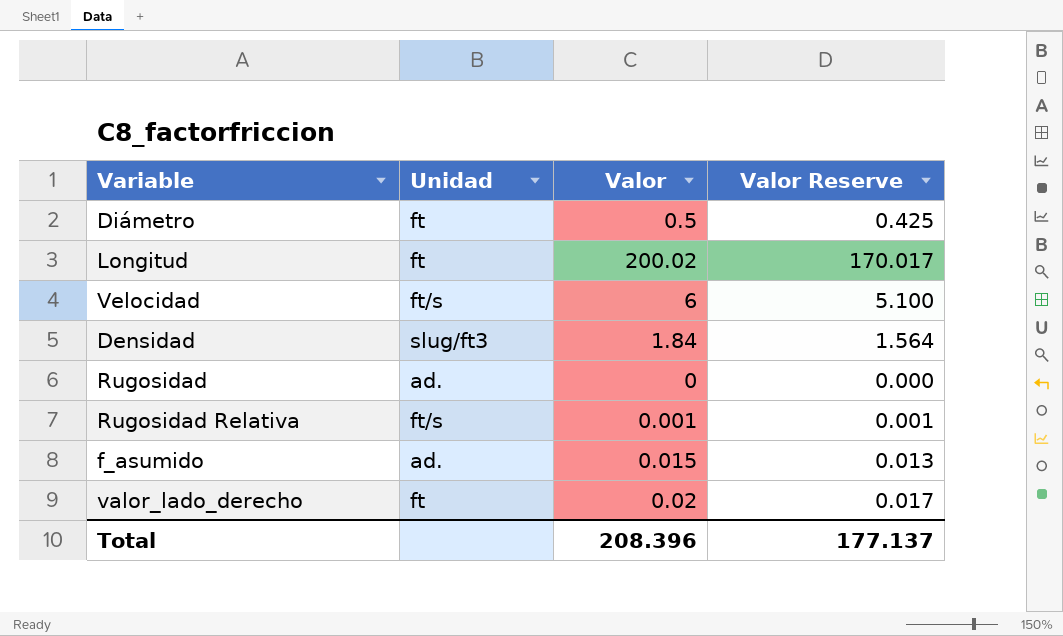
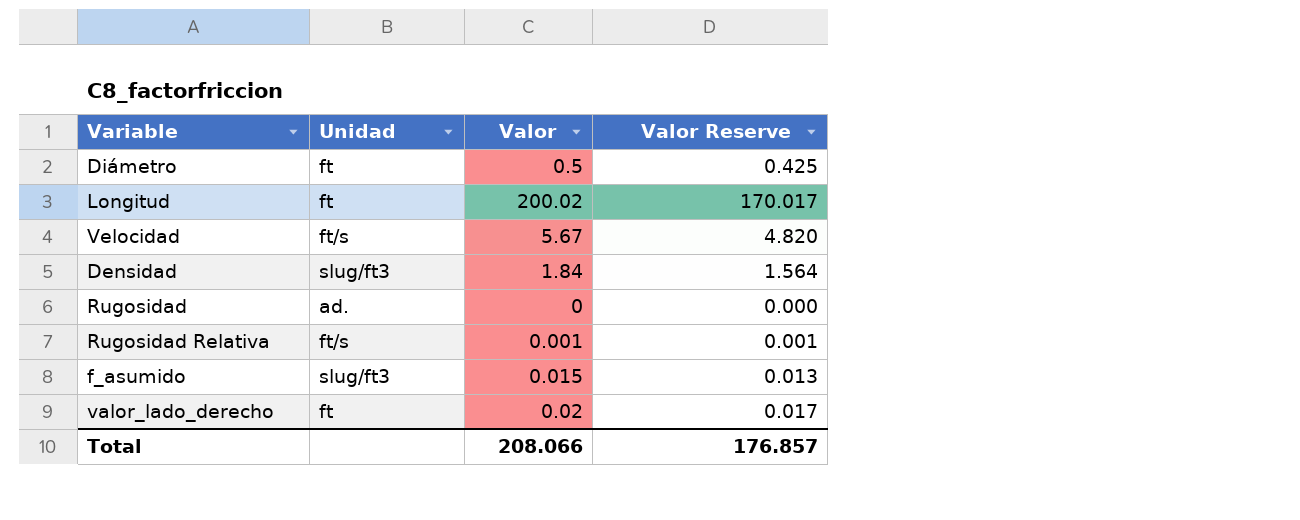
Velocidad | Valor: 6 -> 5.67
Velocidad | Valor Reserve: 5.100 -> 4.820
f_asumido | Unidad: ad. -> slug/ft3
Total | Valor: 208.396 -> 208.066
Total | Valor Reserve: 177.137 -> 176.857

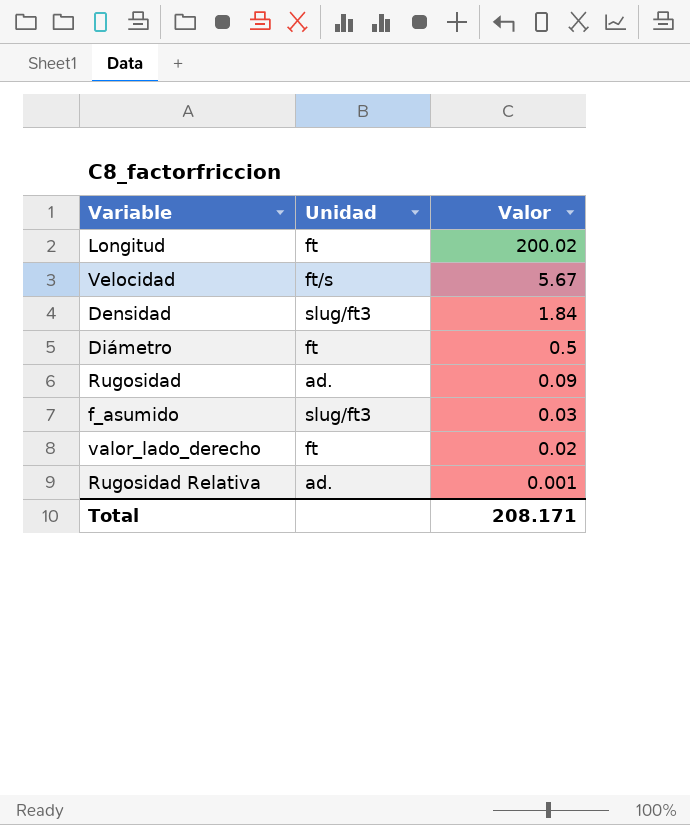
row order: none -> Valor descending
column Valor Reserve | formula: [Valor] * 0.85 -> none
Rugosidad | Valor: 0 -> 0.09
f_asumido | Valor: 0.015 -> 0.03
Rugosidad Relativa | Unidad: ft/s -> ad.
Total | Valor: 208.066 -> 208.171

